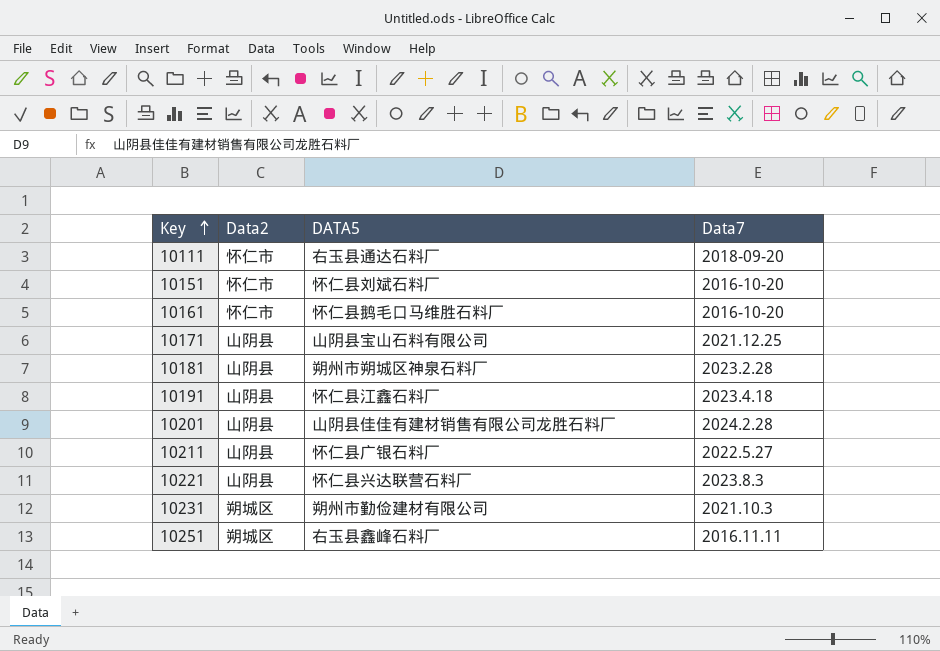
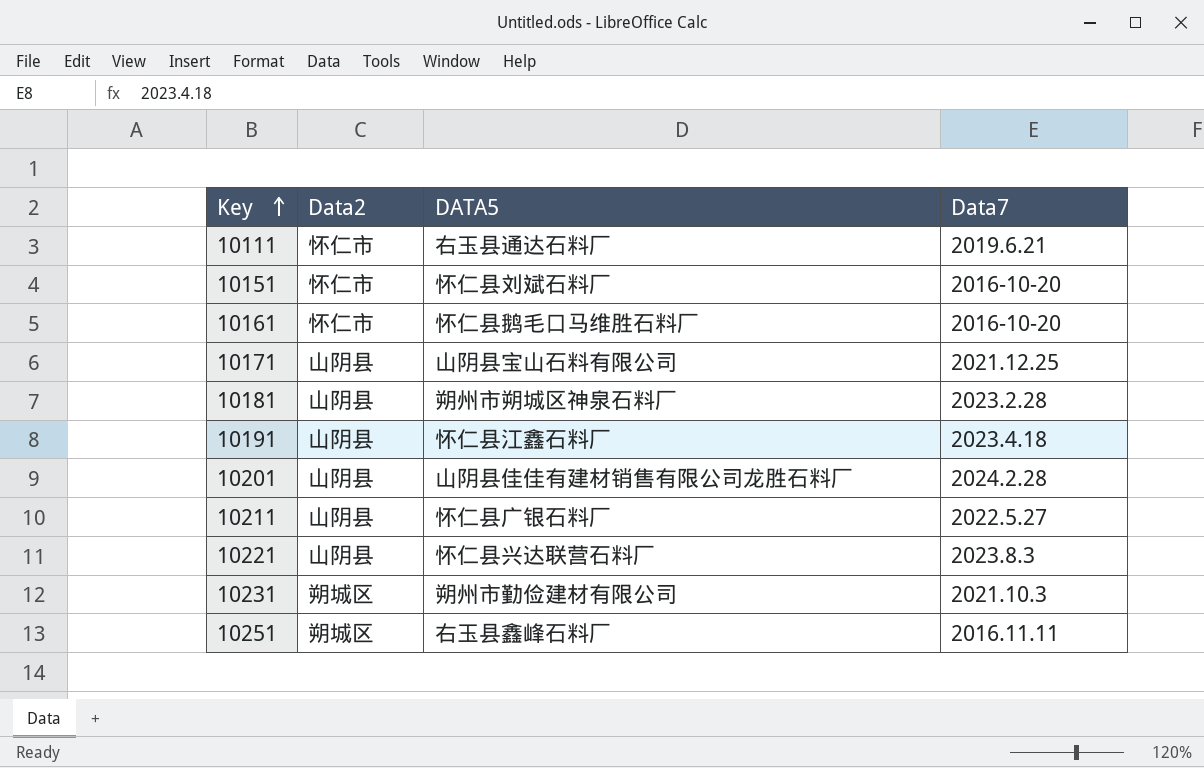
10111 | Data7: 2018-09-20 -> 2019.6.21

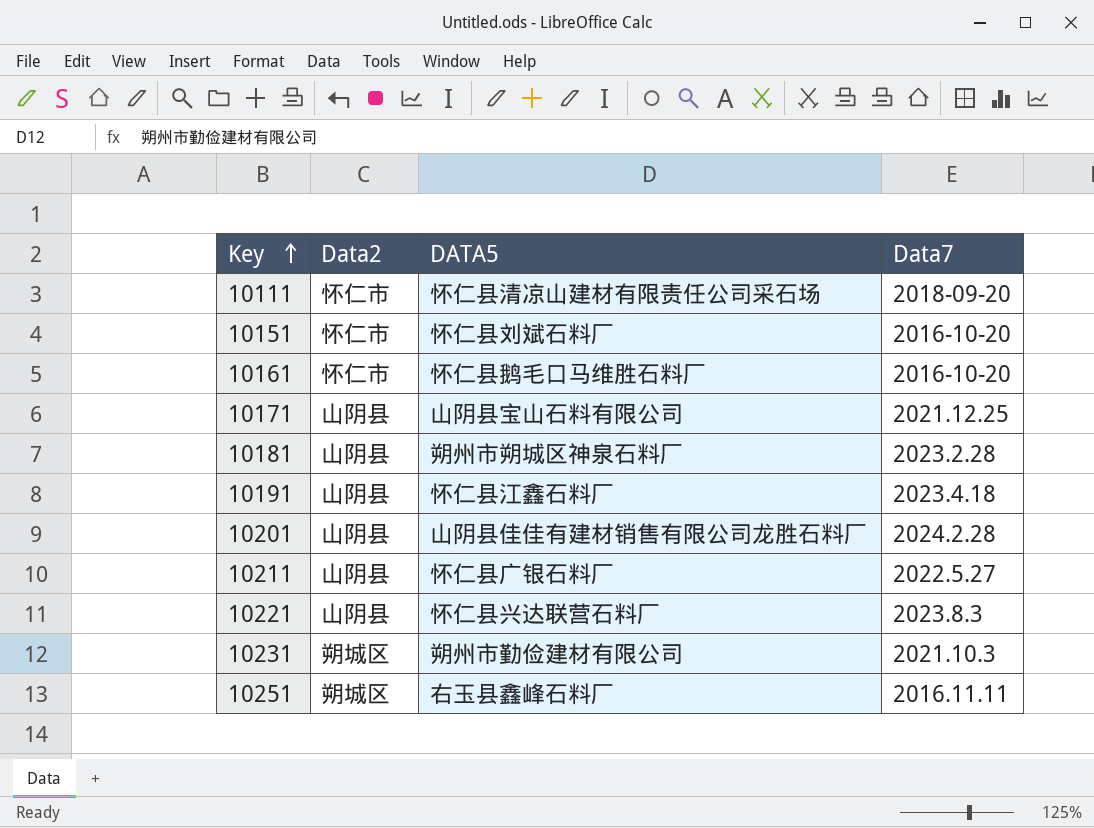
10111 | DATA5: 右玉县通达石料厂 -> 怀仁县清凉山建材有限责任公司采石场
10111 | Data7: 2019.6.21 -> 2018-09-20

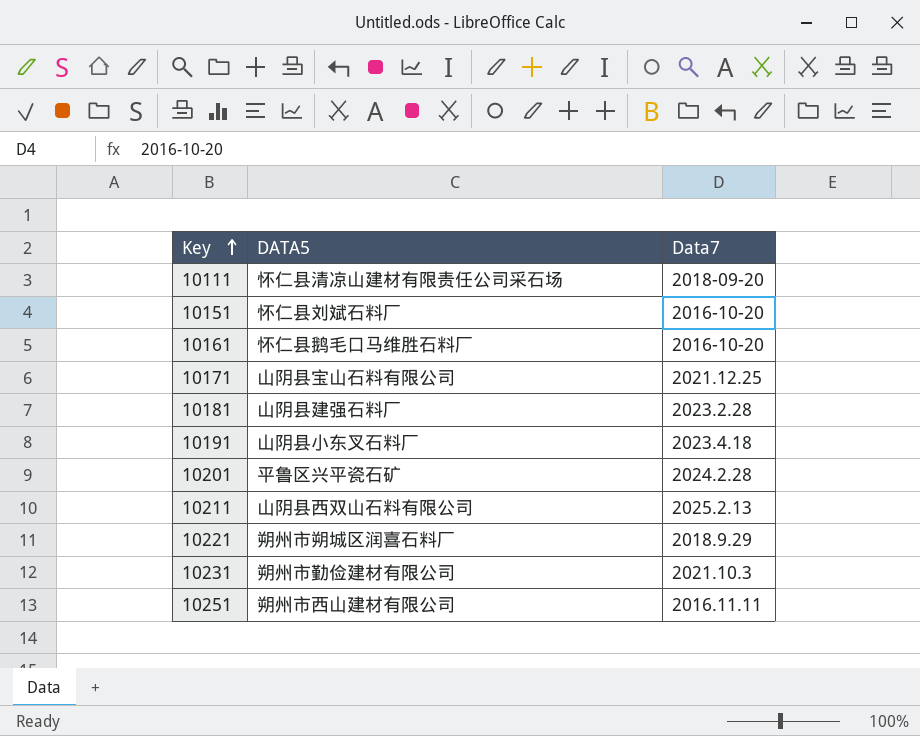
column Data2 | position: 2 -> none
10181 | DATA5: 朔州市朔城区神泉石料厂 -> 山阴县建强石料厂
10191 | DATA5: 怀仁县江鑫石料厂 -> 山阴县小东叉石料厂
10201 | DATA5: 山阴县佳佳有建材销售有限公司龙胜石料厂 -> 平鲁区兴平瓷石矿
10211 | DATA5: 怀仁县广银石料厂 -> 山阴县西双山石料有限公司
10211 | Data7: 2022.5.27 -> 2025.2.13
10221 | DATA5: 怀仁县兴达联营石料厂 -> 朔州市朔城区润喜石料厂
10221 | Data7: 2023.8.3 -> 2018.9.29
10251 | DATA5: 右玉县鑫峰石料厂 -> 朔州市西山建材有限公司

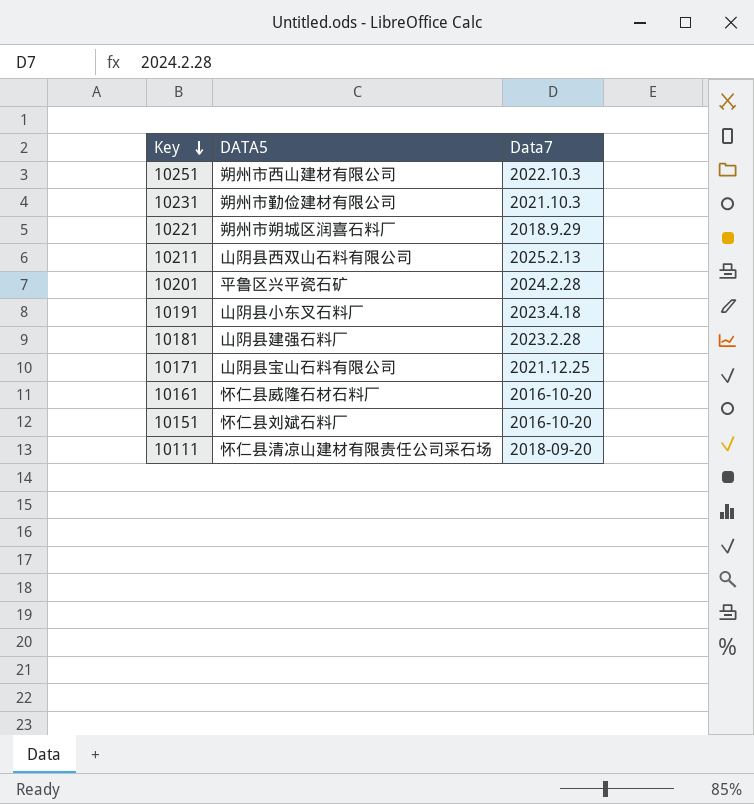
row order: Key ascending -> Key descending
10251 | Data7: 2016.11.11 -> 2022.10.3
10161 | DATA5: 怀仁县鹅毛口马维胜石料厂 -> 怀仁县威隆石材石料厂

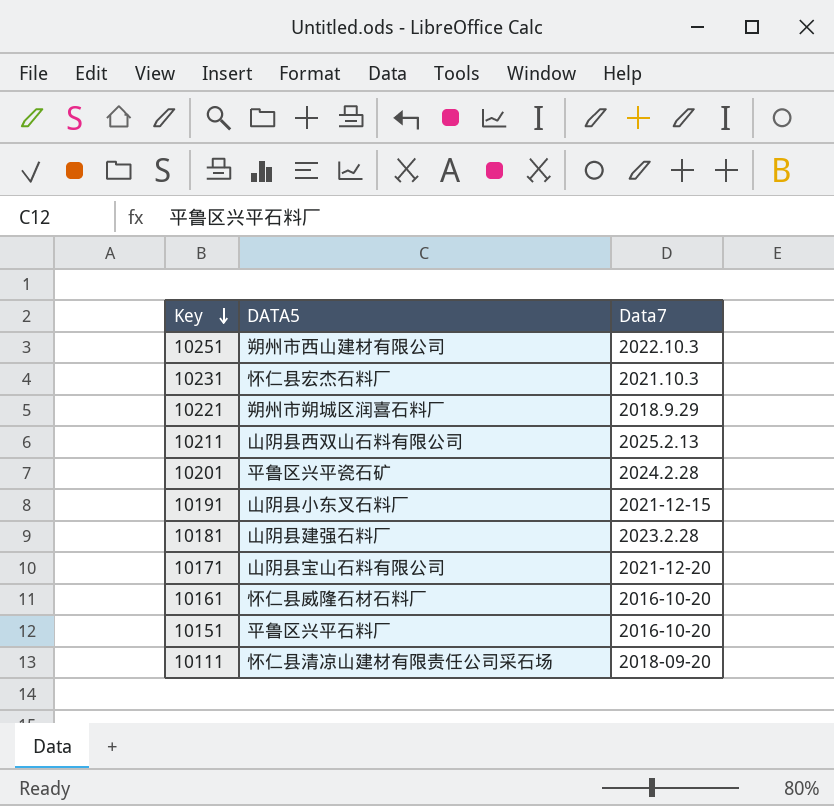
10231 | DATA5: 朔州市勤俭建材有限公司 -> 怀仁县宏杰石料厂
10191 | Data7: 2023.4.18 -> 2021-12-15
10171 | Data7: 2021.12.25 -> 2021-12-20
10151 | DATA5: 怀仁县刘斌石料厂 -> 平鲁区兴平石料厂

